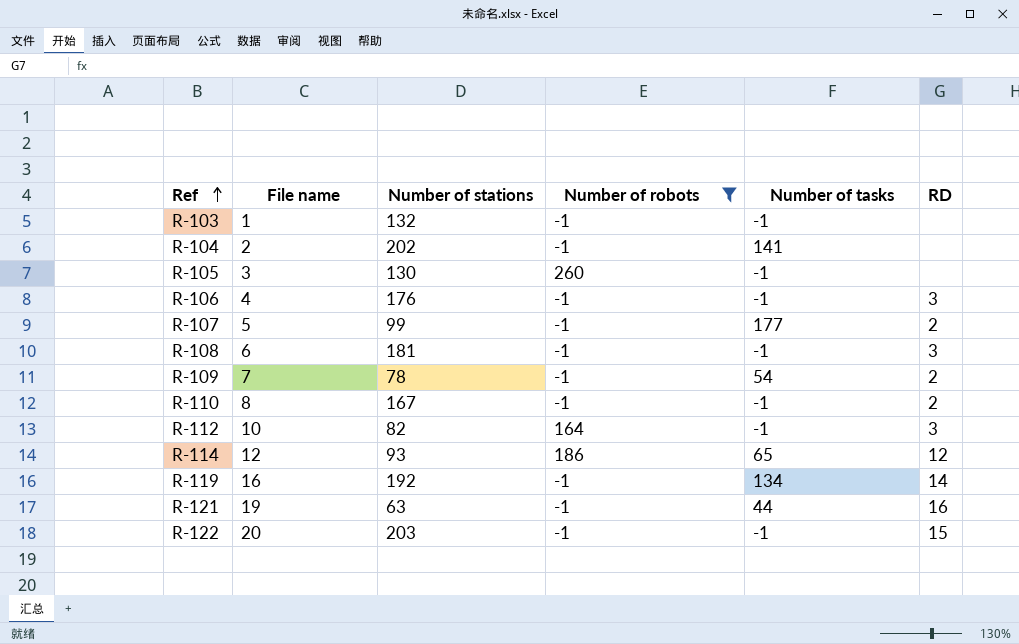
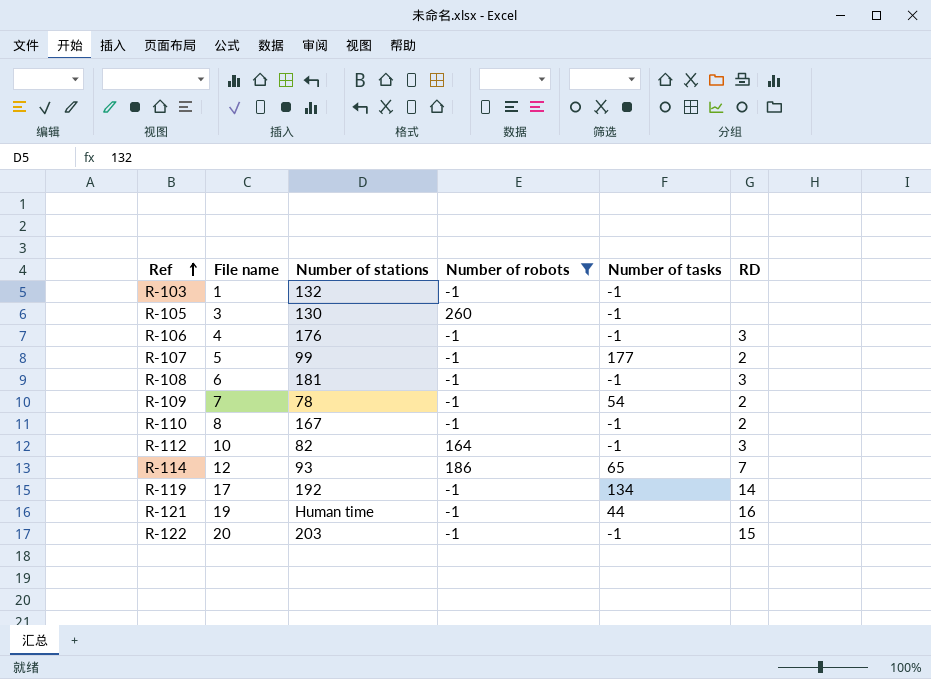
row R-104: 2 | 202 | -1 | 141 | none -> none
R-114 | RD: 12 -> 7
R-119 | File name: 16 -> 17
R-121 | Number of stations: 63 -> Human time

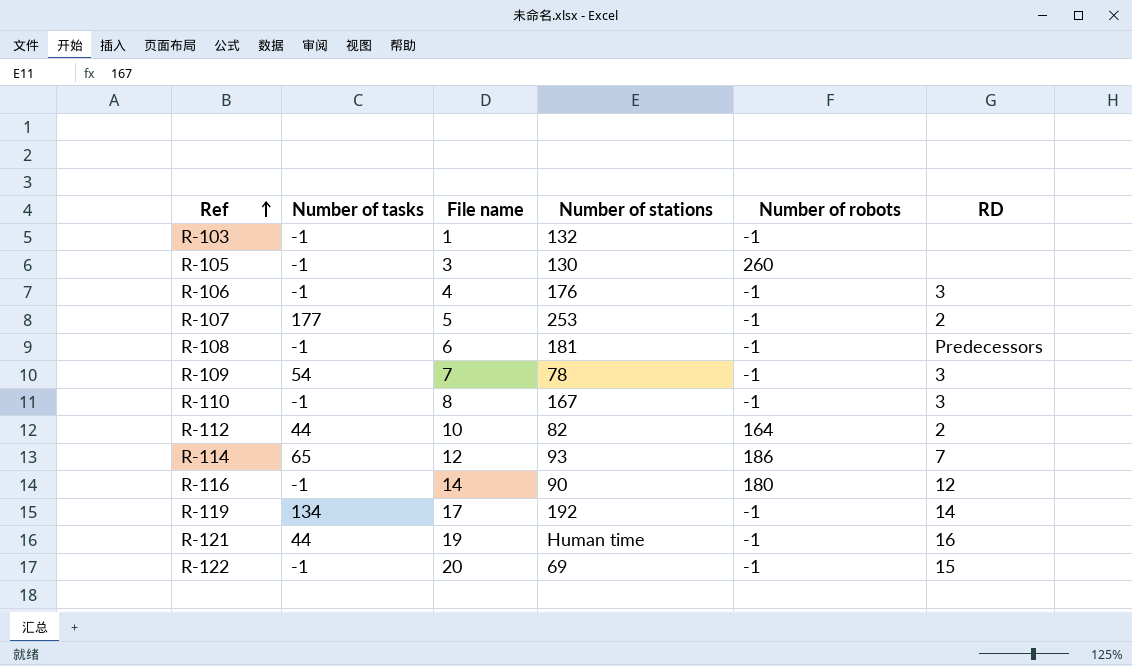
filter: Number of robots != 180 -> none
column Number of tasks | position: 5 -> 2
R-107 | Number of stations: 99 -> 253
R-108 | RD: 3 -> Predecessors
R-109 | RD: 2 -> 3
R-110 | RD: 2 -> 3
R-112 | Number of tasks: -1 -> 44
R-112 | RD: 3 -> 2
R-122 | Number of stations: 203 -> 69

